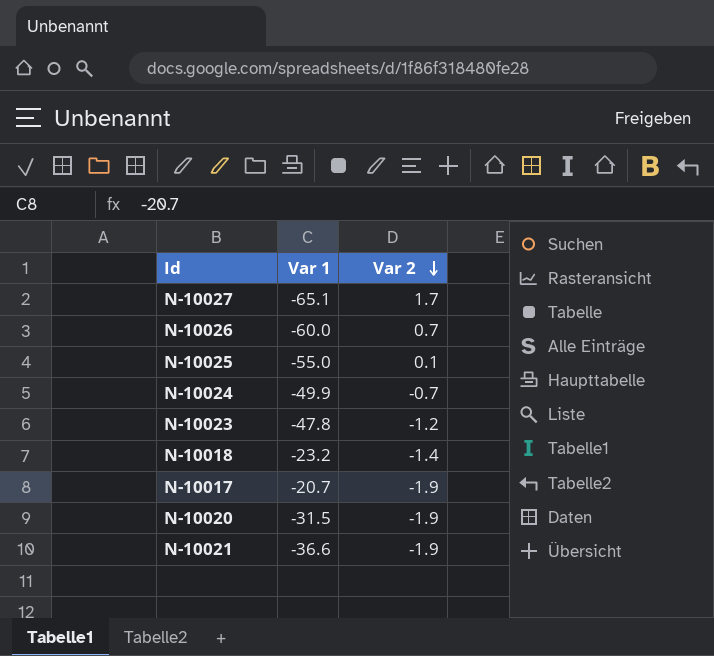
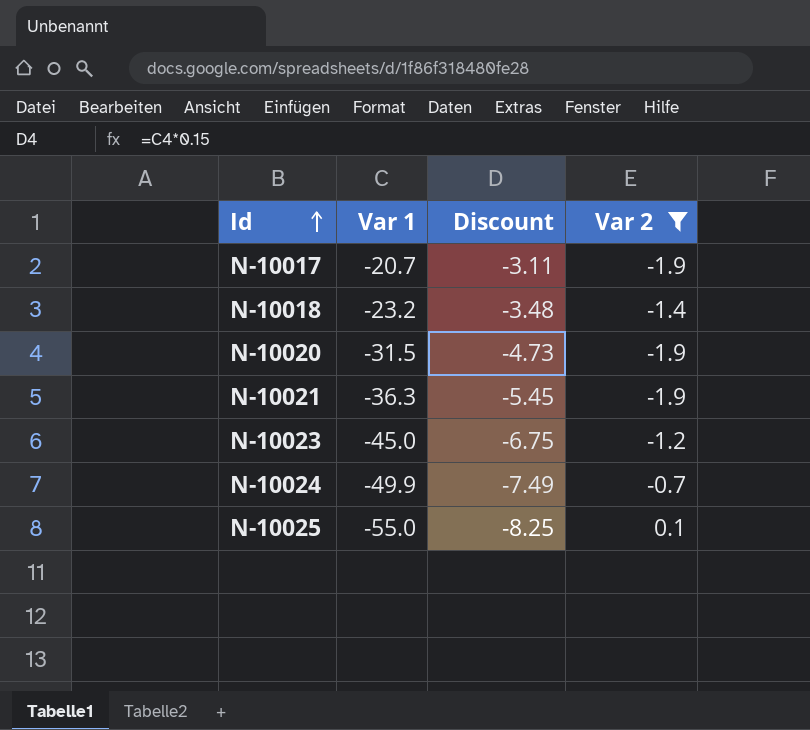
filter: none -> Var 2 <= 0.1
row order: Var 2 descending -> Id ascending
column Discount | formula: none -> [Var 1] * 0.15
N-10021 | Var 1: -36.6 -> -36.3
N-10023 | Var 1: -47.8 -> -45.0

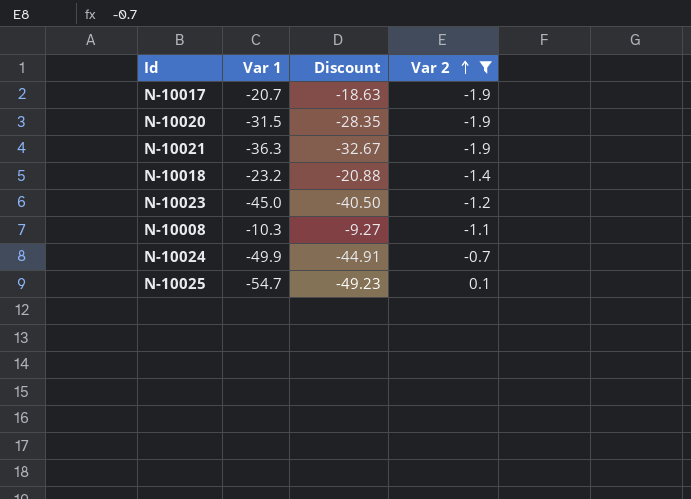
row order: Id ascending -> Var 2 ascending
column Discount | formula: [Var 1] * 0.15 -> [Var 1] * 0.9
row N-10008: none -> -10.3 | -9.27 | -1.1
N-10025 | Var 1: -55.0 -> -54.7

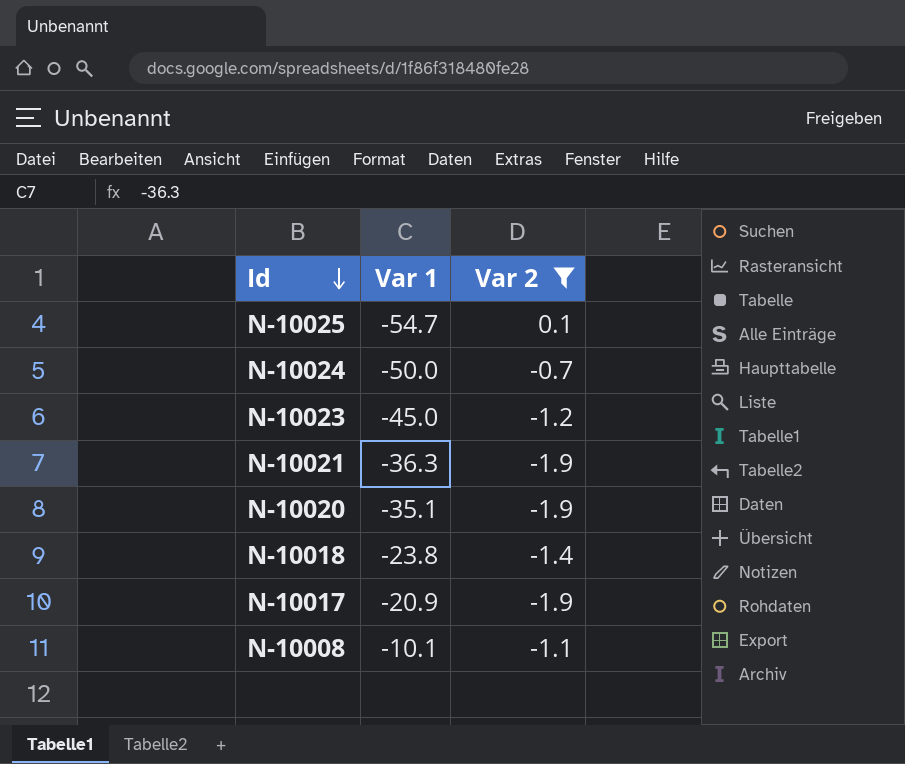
row order: Var 2 ascending -> Id descending
column Discount | formula: [Var 1] * 0.9 -> none
N-10024 | Var 1: -49.9 -> -50.0
N-10020 | Var 1: -31.5 -> -35.1
N-10018 | Var 1: -23.2 -> -23.8
N-10017 | Var 1: -20.7 -> -20.9
N-10008 | Var 1: -10.3 -> -10.1

